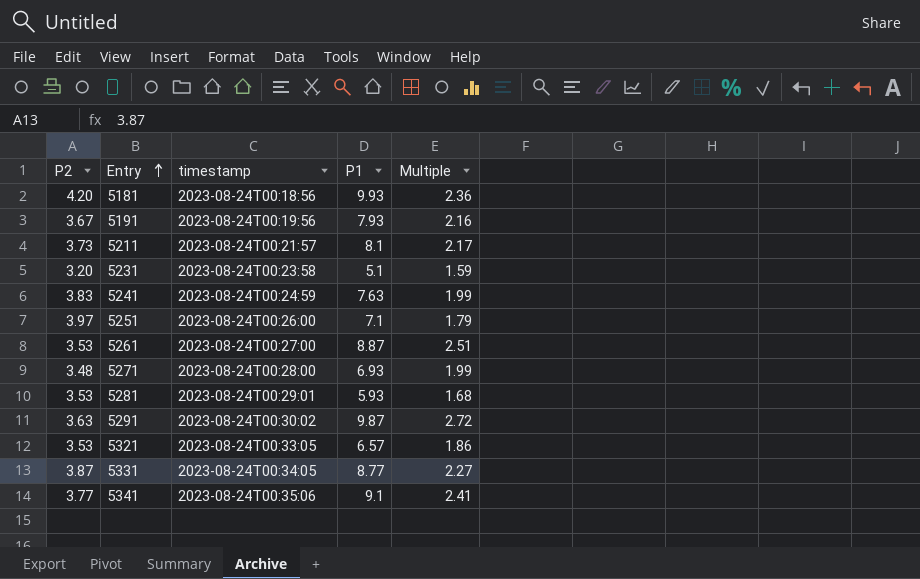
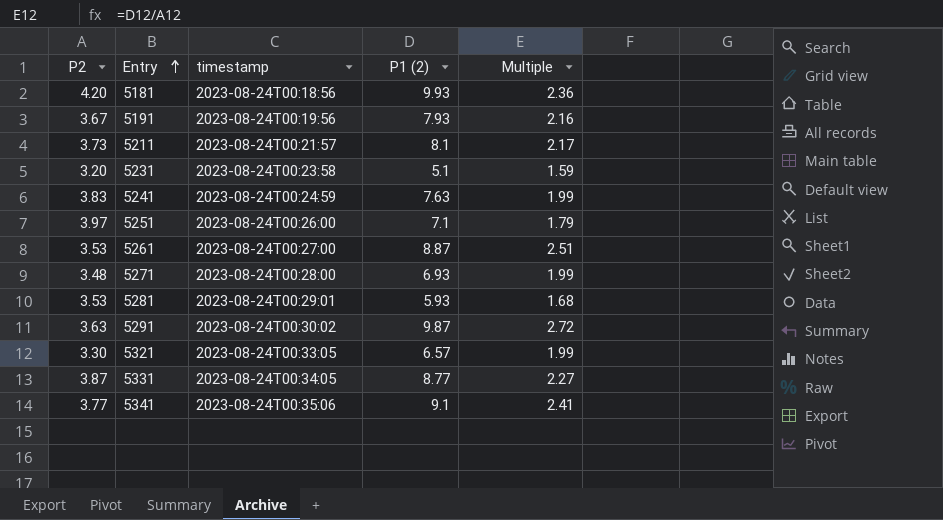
column name: P1 -> P1 (2)
5321 | P2: 3.53 -> 3.30
5321 | Multiple: 1.86 -> 1.99

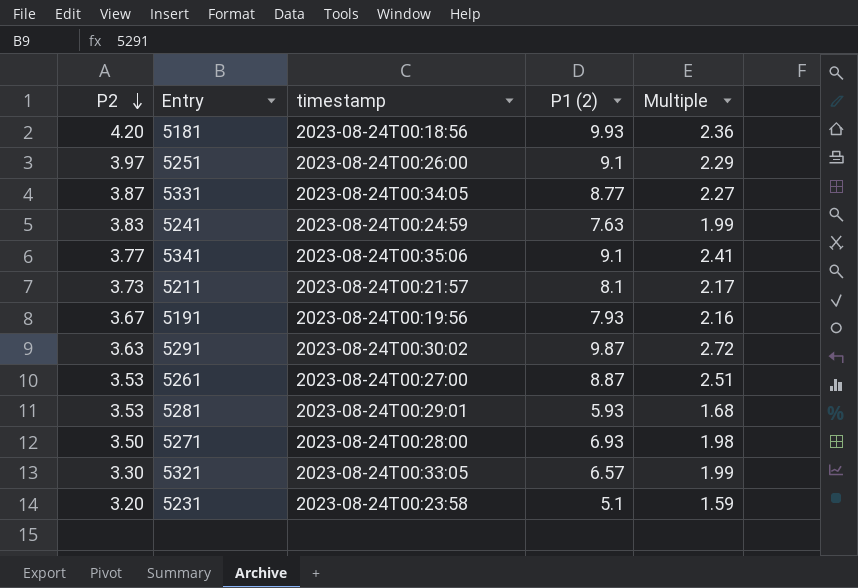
row order: Entry ascending -> P2 descending
5251 | P1 (2): 7.1 -> 9.1
5251 | Multiple: 1.79 -> 2.29
5271 | P2: 3.48 -> 3.50
5271 | Multiple: 1.99 -> 1.98

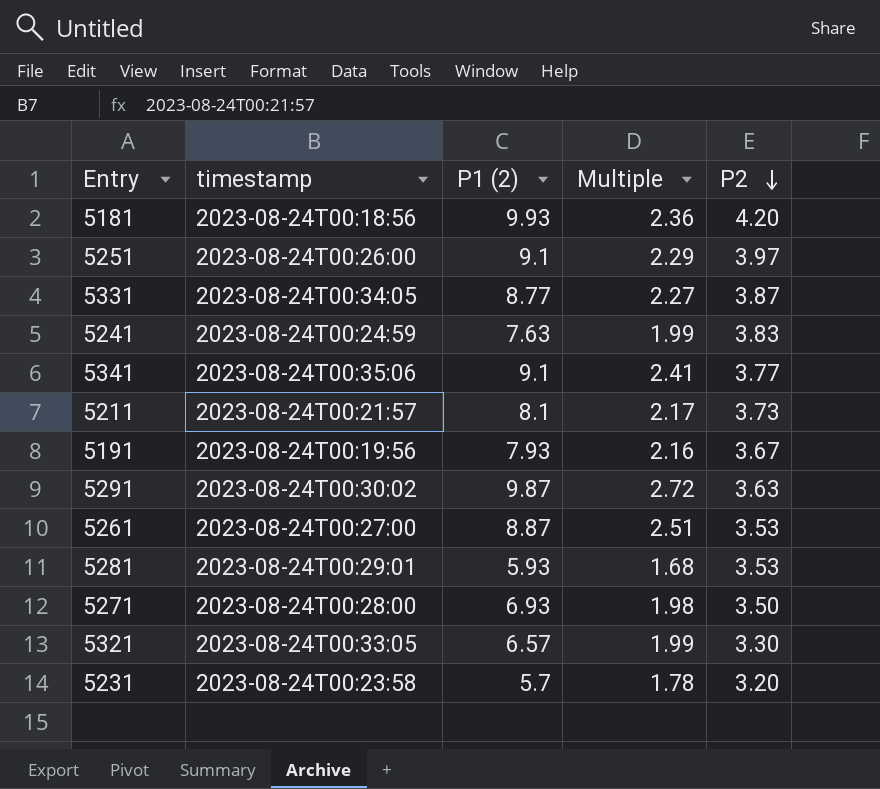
column P2 | position: 1 -> 5
5231 | P1 (2): 5.1 -> 5.7
5231 | Multiple: 1.59 -> 1.78

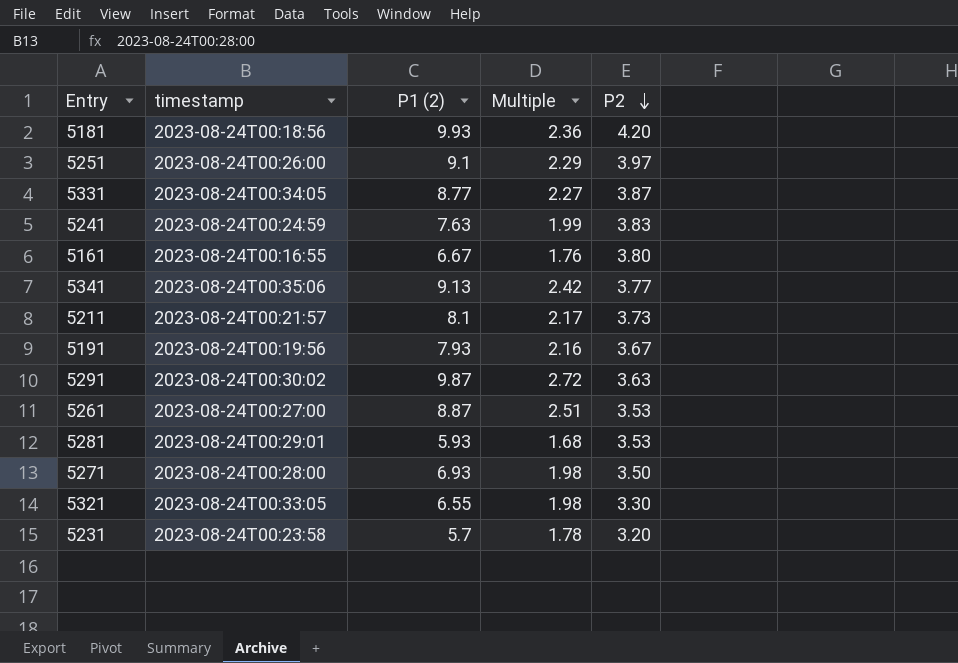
row 5161: none -> 2023-08-24T00:16:55 | 6.67 | 1.76 | 3.80
5341 | P1 (2): 9.1 -> 9.13
5341 | Multiple: 2.41 -> 2.42
5321 | P1 (2): 6.57 -> 6.55
5321 | Multiple: 1.99 -> 1.98

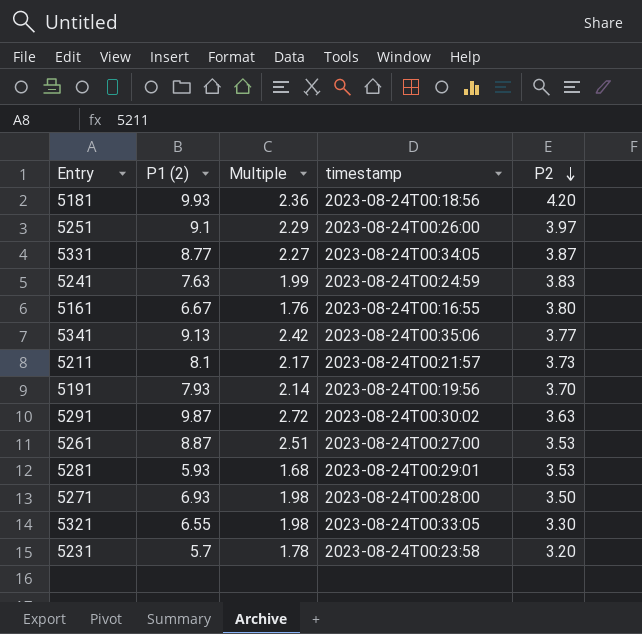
column timestamp | position: 2 -> 4
5191 | Multiple: 2.16 -> 2.14
5191 | P2: 3.67 -> 3.70

